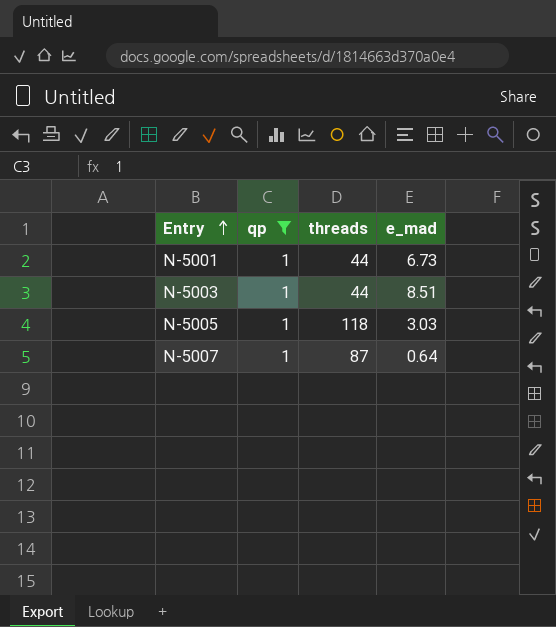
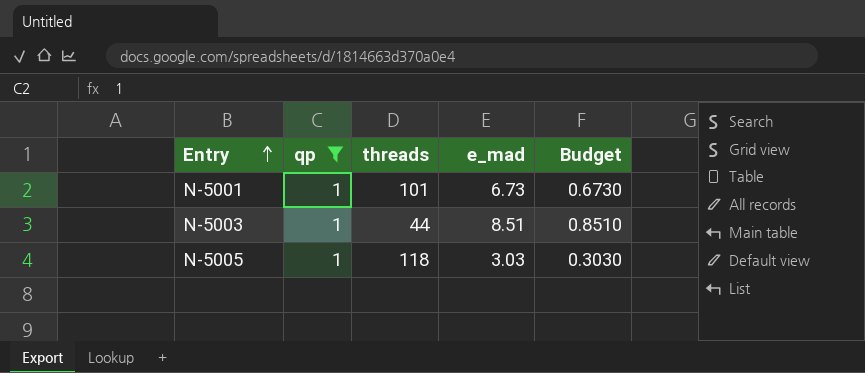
column Budget | formula: none -> [e_mad] * 0.1
row N-5007: 1 | 87 | 0.64 -> none
N-5001 | threads: 44 -> 101

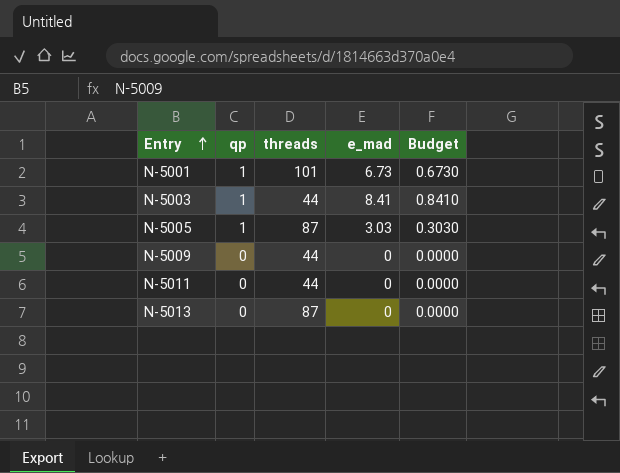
filter: qp = 1 -> none
N-5003 | e_mad: 8.51 -> 8.41
N-5003 | Budget: 0.8510 -> 0.8410
N-5005 | threads: 118 -> 87

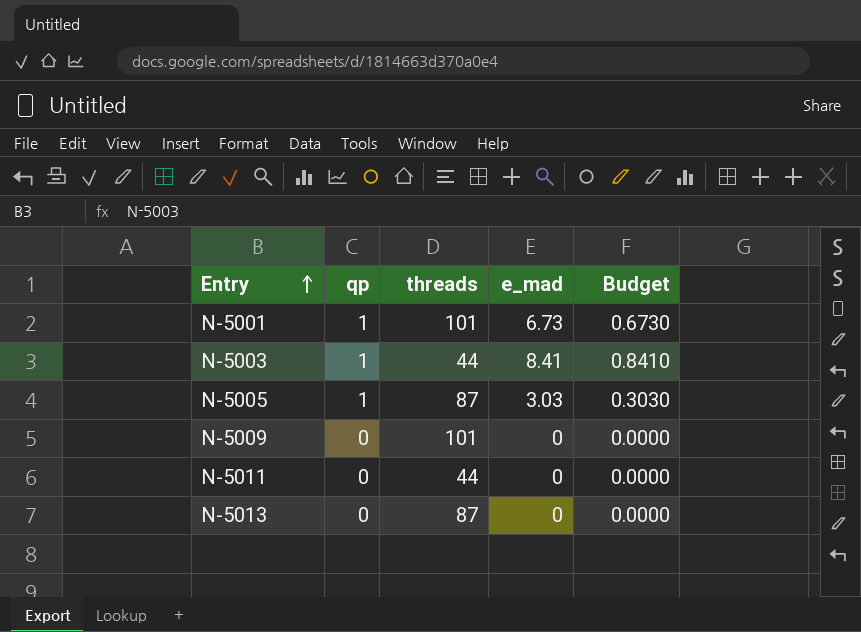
N-5009 | threads: 44 -> 101

